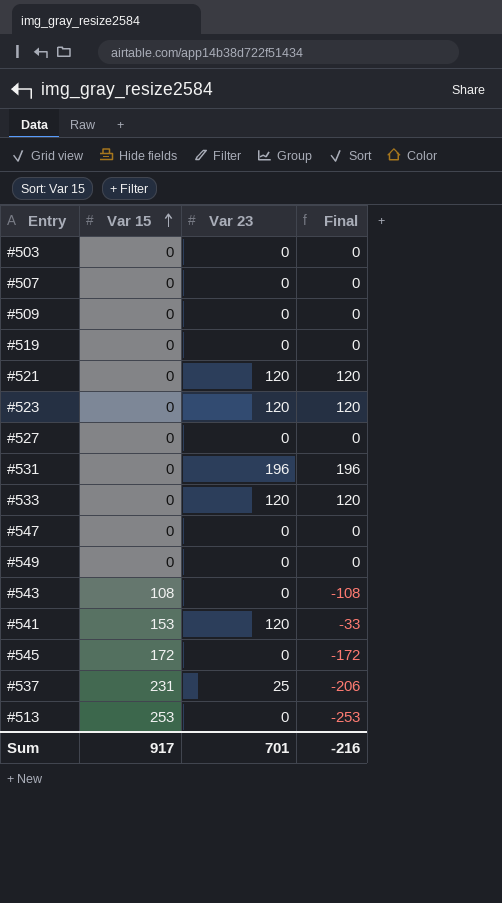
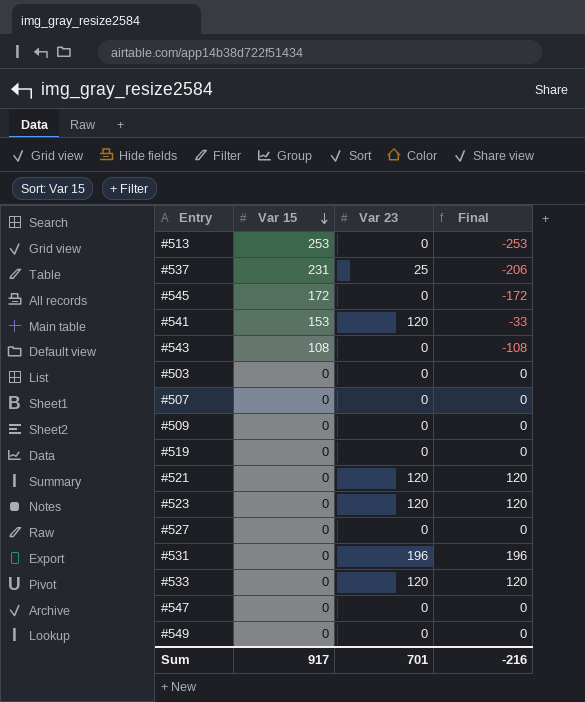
row order: Var 15 ascending -> Var 15 descending

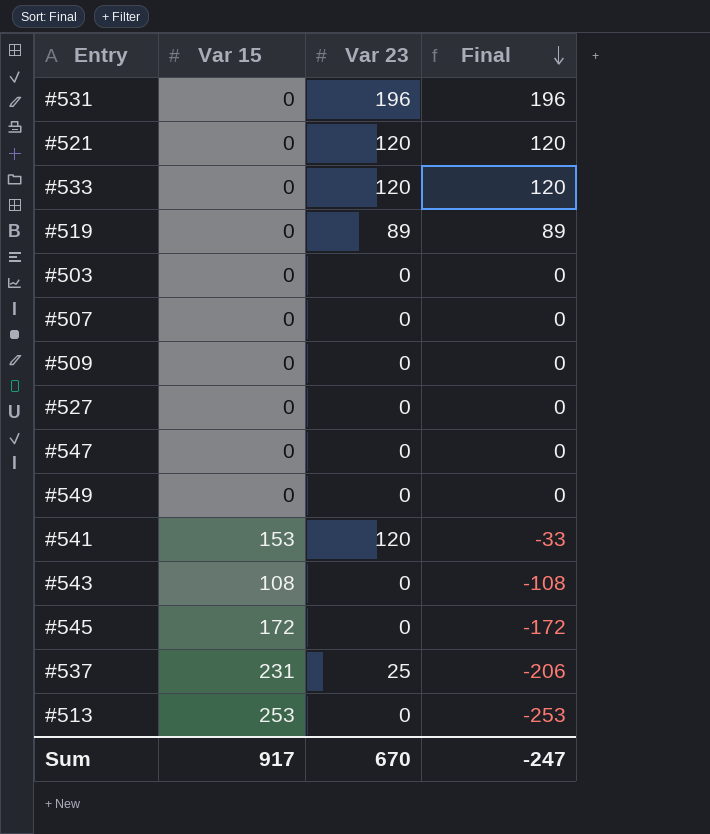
row order: Var 15 descending -> Final descending
row #523: 0 | 120 | 120 -> none
#519 | Var 23: 0 -> 89
#519 | Final: 0 -> 89
Sum | Var 23: 701 -> 670
Sum | Final: -216 -> -247

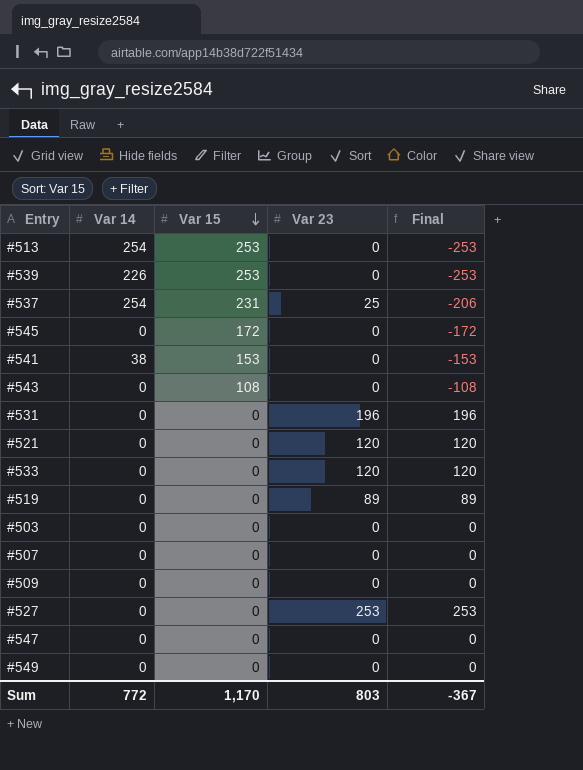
row order: Final descending -> Var 15 descending
column Var 14 | position: none -> 2
row #539: none -> 226 | 253 | 0 | -253
#541 | Var 23: 120 -> 0
#541 | Final: -33 -> -153
#527 | Var 23: 0 -> 253
#527 | Final: 0 -> 253
Sum | Var 15: 917 -> 1,170
Sum | Var 23: 670 -> 803
Sum | Final: -247 -> -367

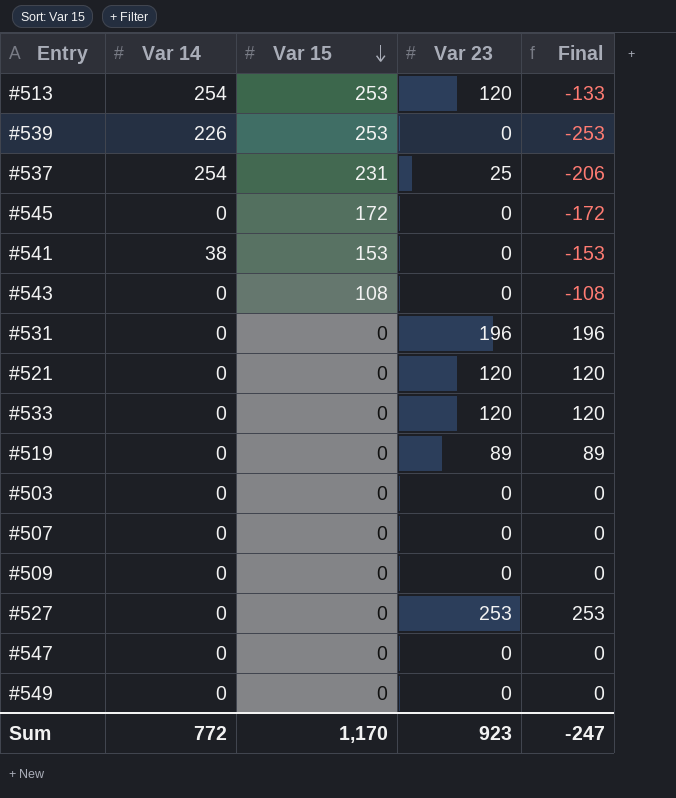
#513 | Var 23: 0 -> 120
#513 | Final: -253 -> -133
Sum | Var 23: 803 -> 923
Sum | Final: -367 -> -247

